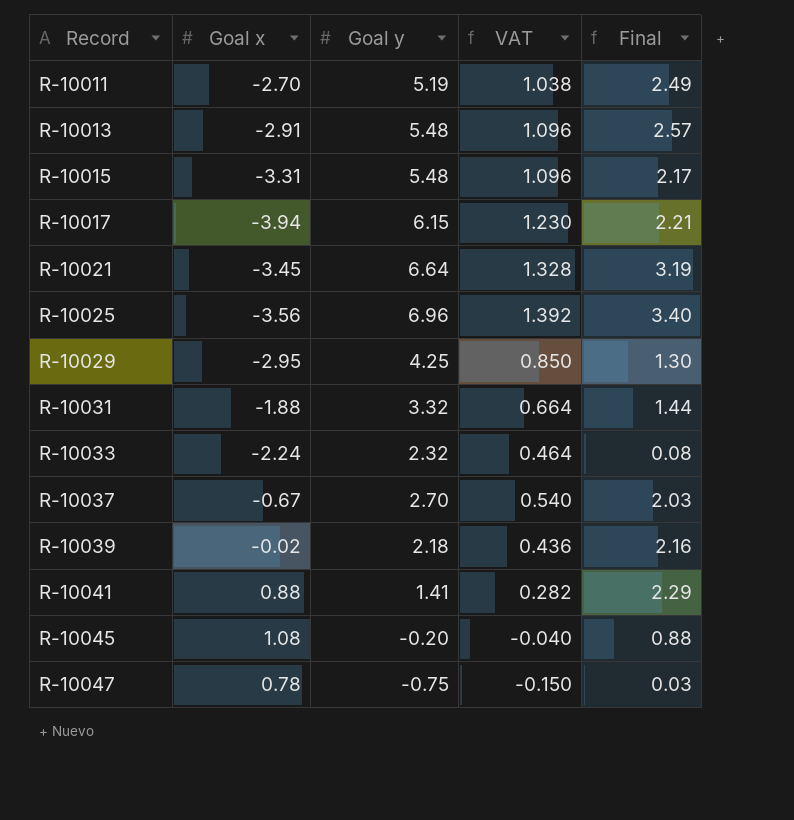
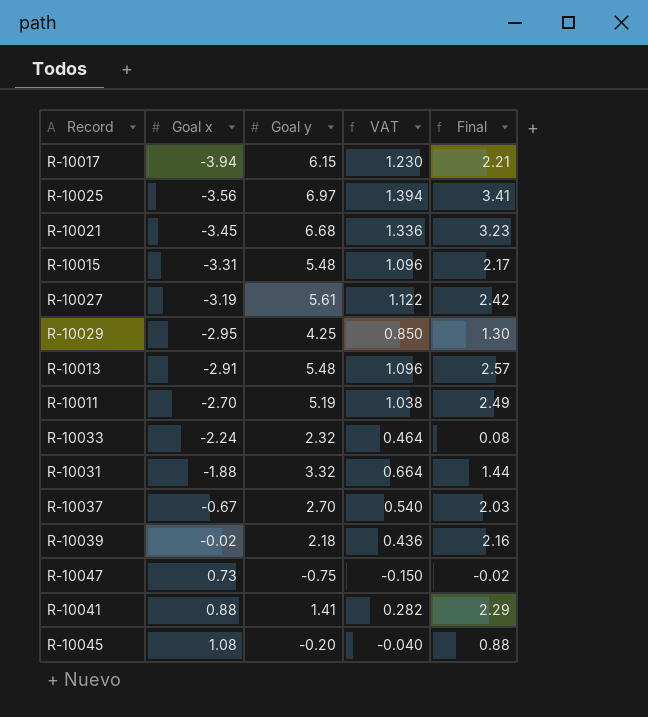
row order: Record ascending -> Goal x ascending
R-10025 | Goal y: 6.96 -> 6.97
R-10025 | VAT: 1.392 -> 1.394
R-10025 | Final: 3.40 -> 3.41
R-10021 | Goal y: 6.64 -> 6.68
R-10021 | VAT: 1.328 -> 1.336
R-10021 | Final: 3.19 -> 3.23
row R-10027: none -> -3.19 | 5.61 | 1.122 | 2.42
R-10047 | Goal x: 0.78 -> 0.73
R-10047 | Final: 0.03 -> -0.02

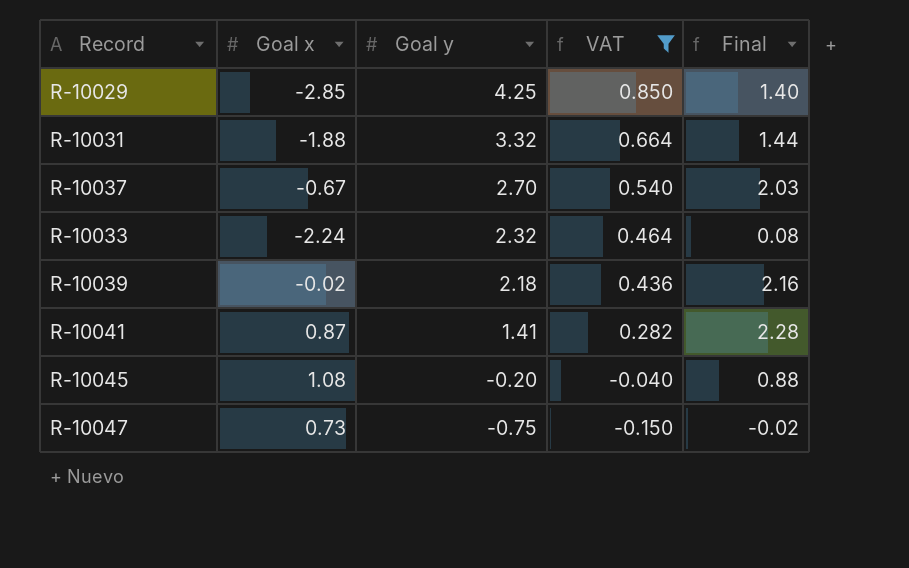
filter: none -> VAT <= 0.850
row order: Goal x ascending -> Goal y descending
R-10029 | Goal x: -2.95 -> -2.85
R-10029 | Final: 1.30 -> 1.40
R-10041 | Goal x: 0.88 -> 0.87
R-10041 | Final: 2.29 -> 2.28

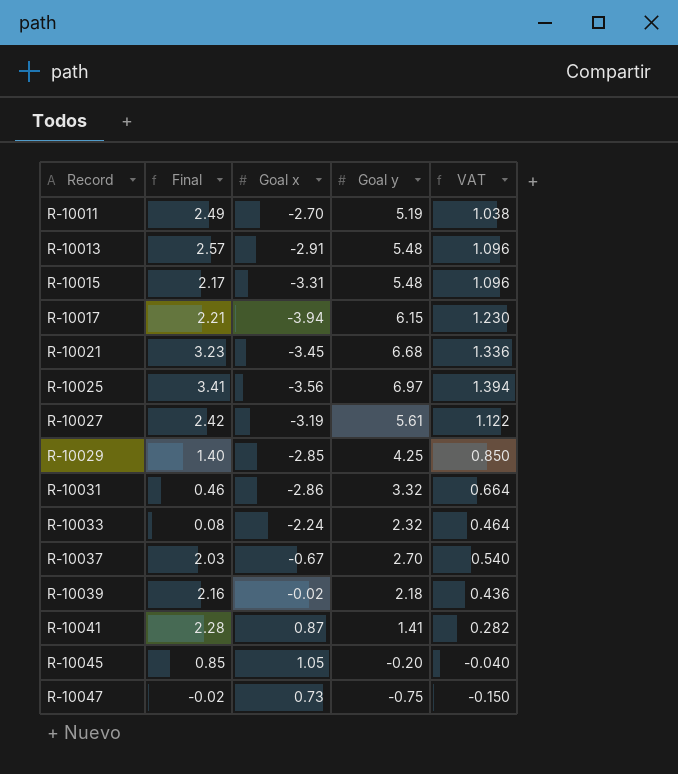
filter: VAT <= 0.850 -> none
row order: Goal y descending -> Record ascending
column Final | position: 5 -> 2
R-10031 | Final: 1.44 -> 0.46
R-10031 | Goal x: -1.88 -> -2.86
R-10045 | Final: 0.88 -> 0.85
R-10045 | Goal x: 1.08 -> 1.05

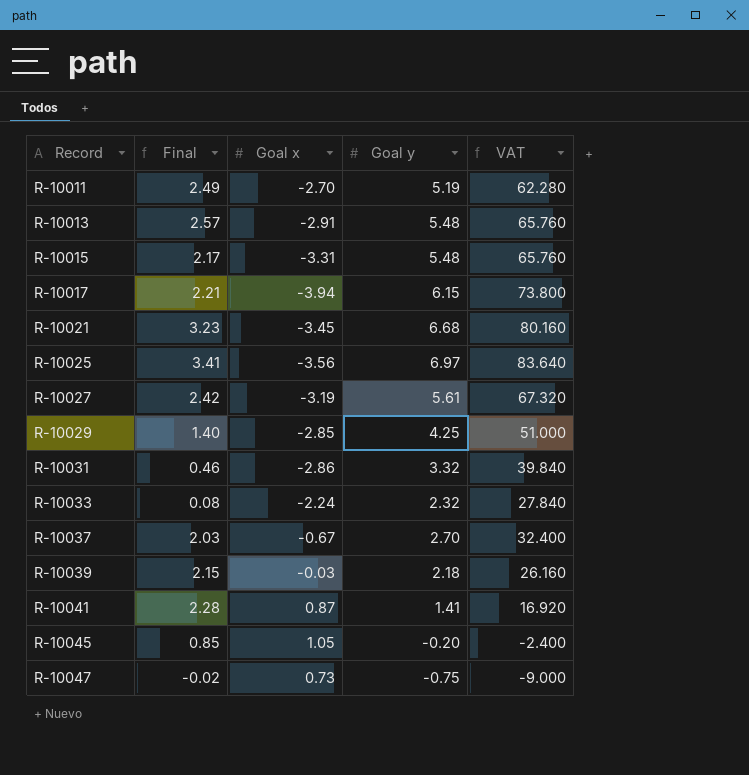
column VAT | formula: [Goal y] * 0.2 -> [Goal y] * 12
R-10039 | Final: 2.16 -> 2.15
R-10039 | Goal x: -0.02 -> -0.03

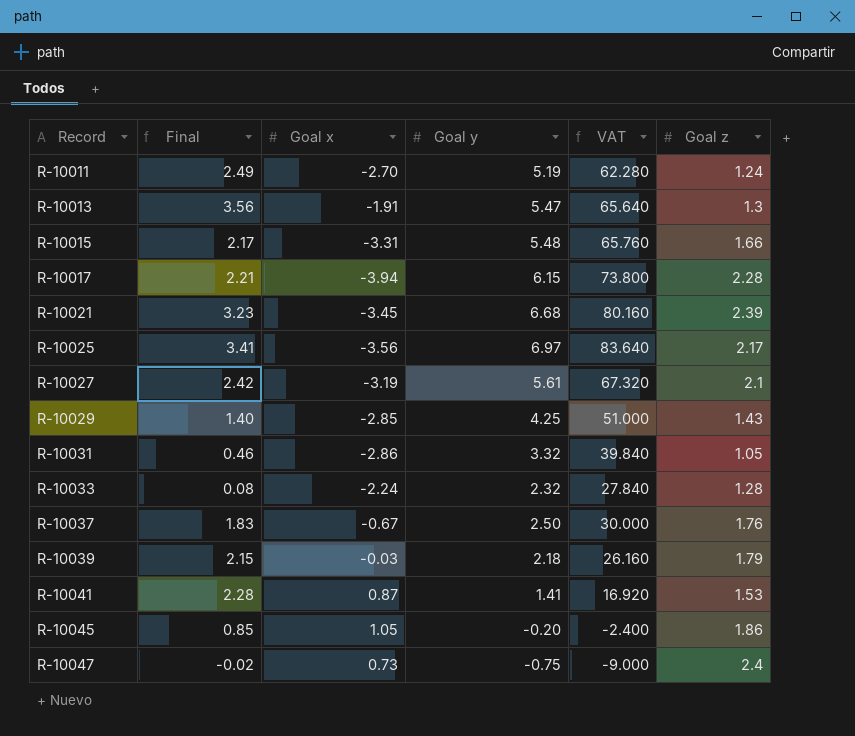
column Goal z | position: none -> 6
R-10013 | Final: 2.57 -> 3.56
R-10013 | Goal x: -2.91 -> -1.91
R-10013 | Goal y: 5.48 -> 5.47
R-10013 | VAT: 65.760 -> 65.640
R-10037 | Final: 2.03 -> 1.83
R-10037 | Goal y: 2.70 -> 2.50
R-10037 | VAT: 32.400 -> 30.000

